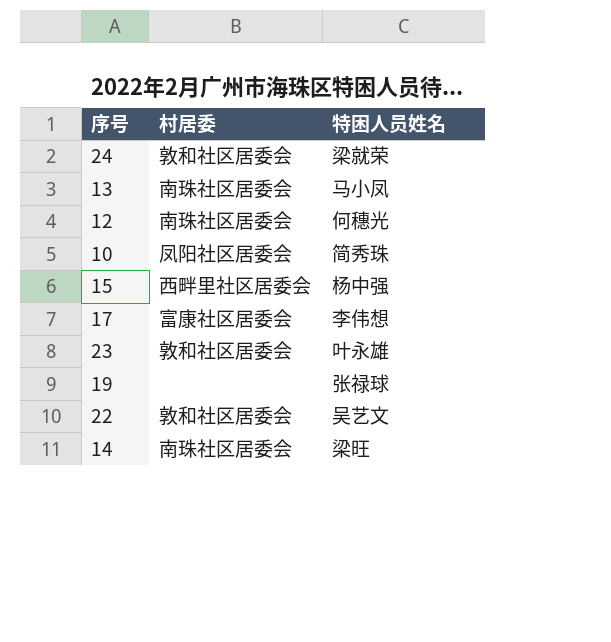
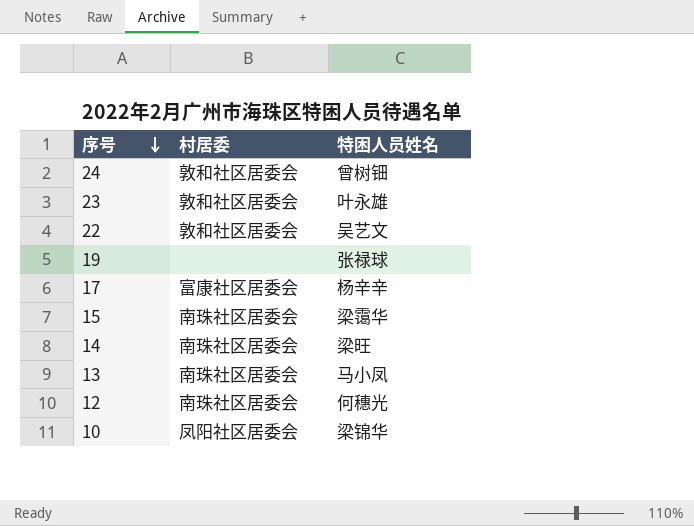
row order: none -> 序号 descending
24 | 特困人员姓名: 梁就荣 -> 曾树钿
17 | 特困人员姓名: 李伟想 -> 杨辛辛
15 | 村居委: 西畔里社区居委会 -> 南珠社区居委会
15 | 特困人员姓名: 杨中强 -> 梁霭华
10 | 特困人员姓名: 简秀珠 -> 梁锦华

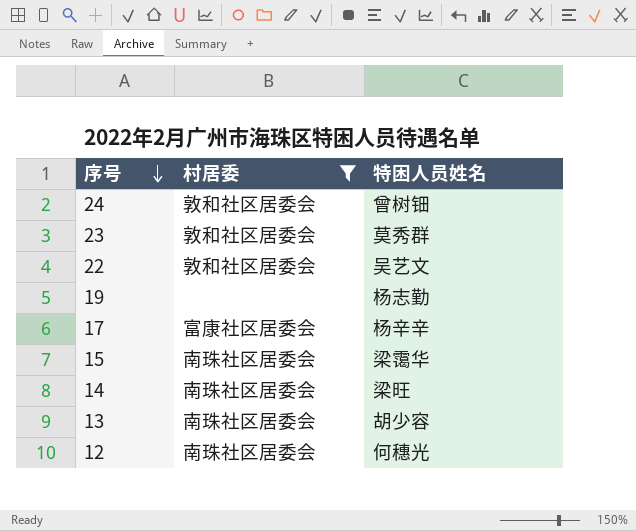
filter: none -> 村居委 != 凤阳社区居委会
23 | 特困人员姓名: 叶永雄 -> 莫秀群
19 | 特困人员姓名: 张禄球 -> 杨志勤
13 | 特困人员姓名: 马小凤 -> 胡少容

